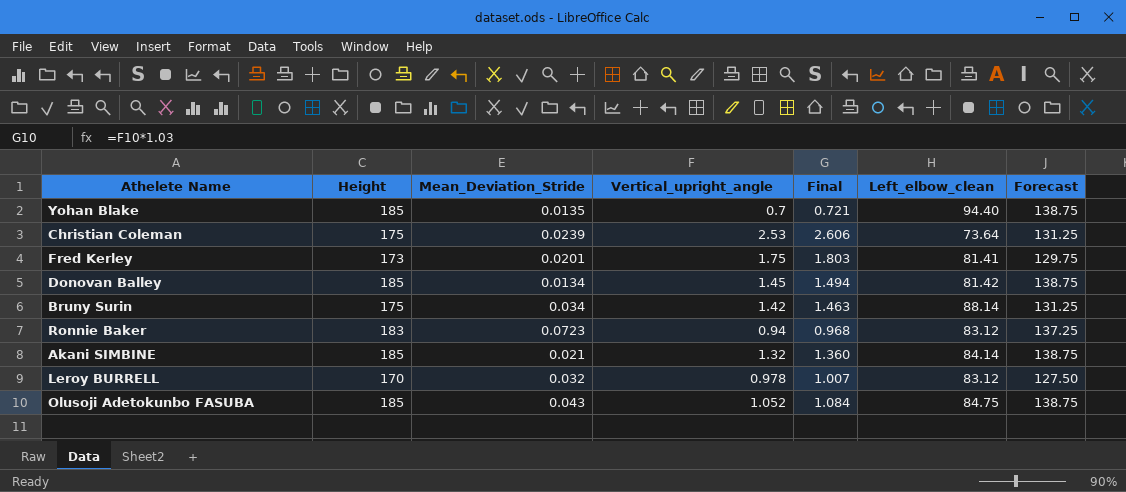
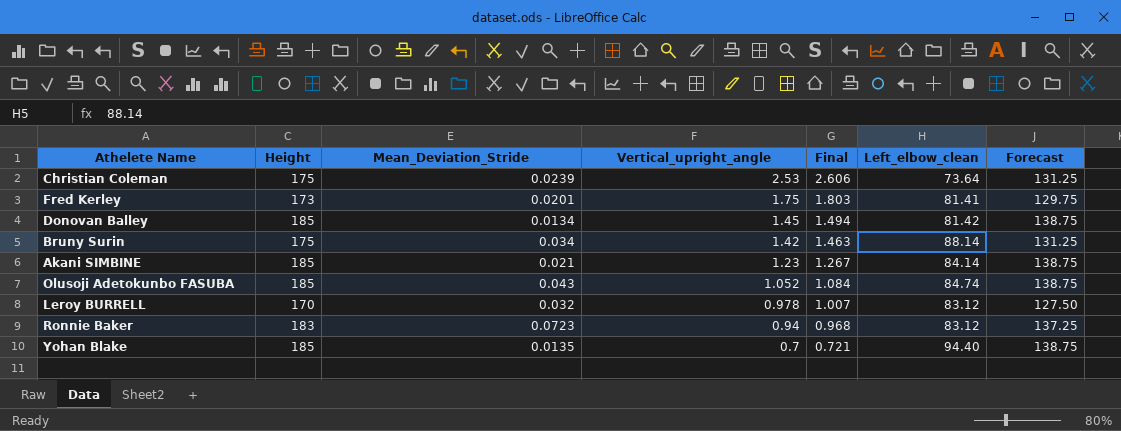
row order: none -> Vertical_upright_angle descending
Akani SIMBINE | Vertical_upright_angle: 1.32 -> 1.23
Akani SIMBINE | Final: 1.360 -> 1.267
Olusoji Adetokunbo FASUBA | Left_elbow_clean: 84.75 -> 84.74

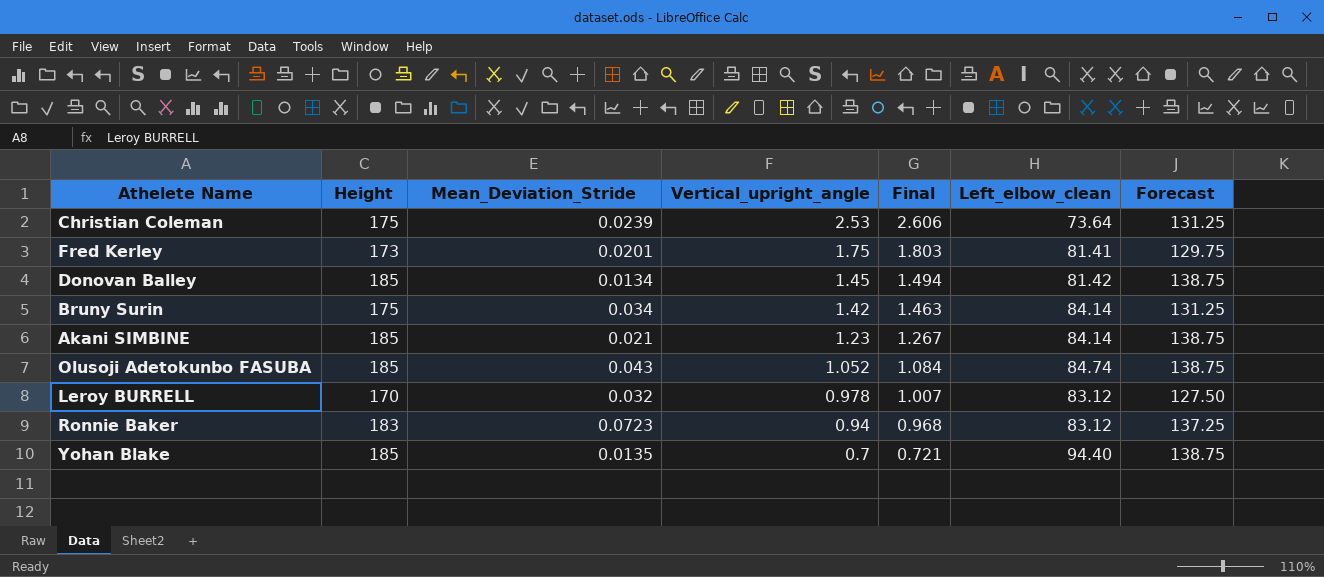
Bruny Surin | Left_elbow_clean: 88.14 -> 84.14

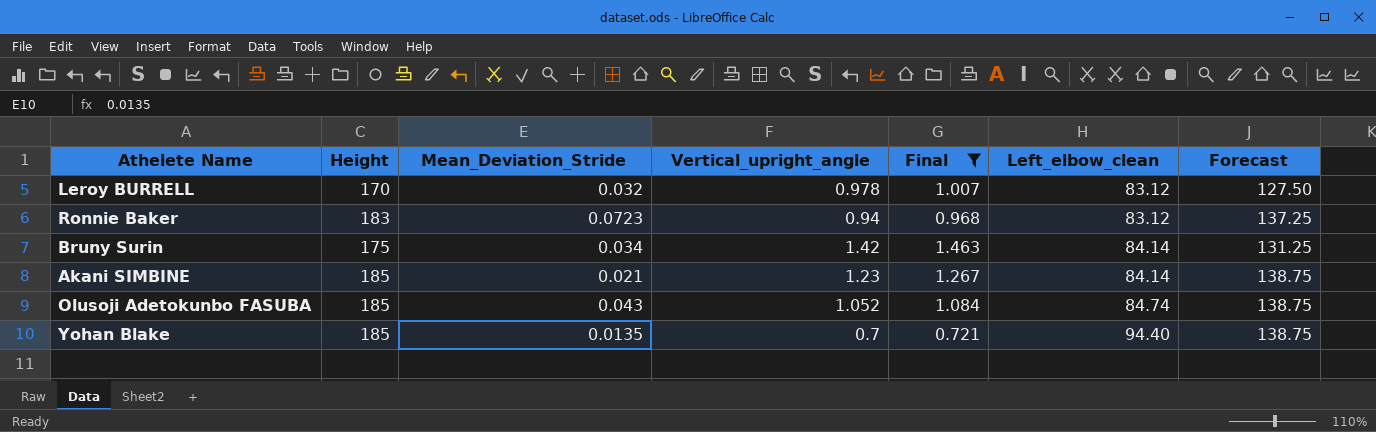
filter: none -> Final <= 1.463
row order: Vertical_upright_angle descending -> Left_elbow_clean ascending

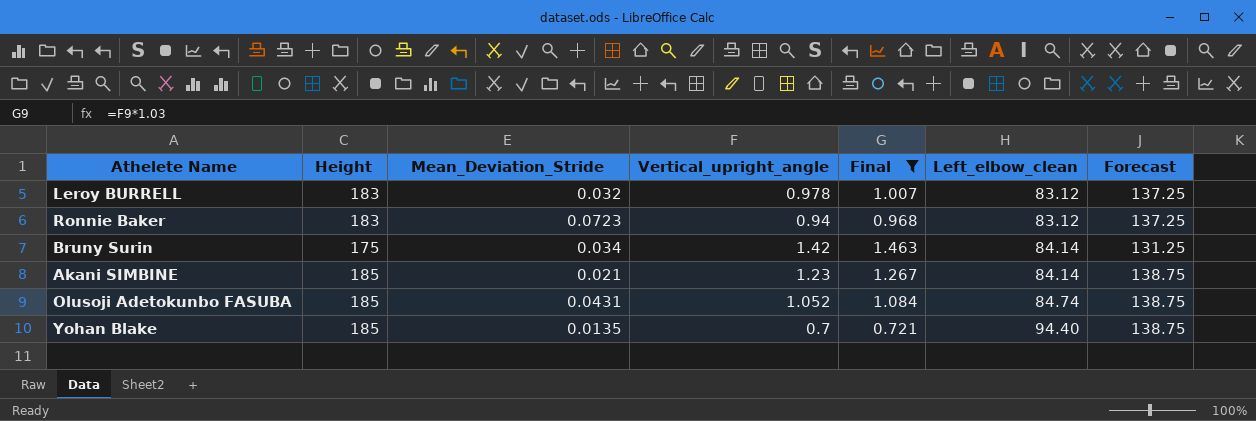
Leroy BURRELL | Height: 170 -> 183
Leroy BURRELL | Forecast: 127.50 -> 137.25
Olusoji Adetokunbo FASUBA | Mean_Deviation_Stride: 0.043 -> 0.0431

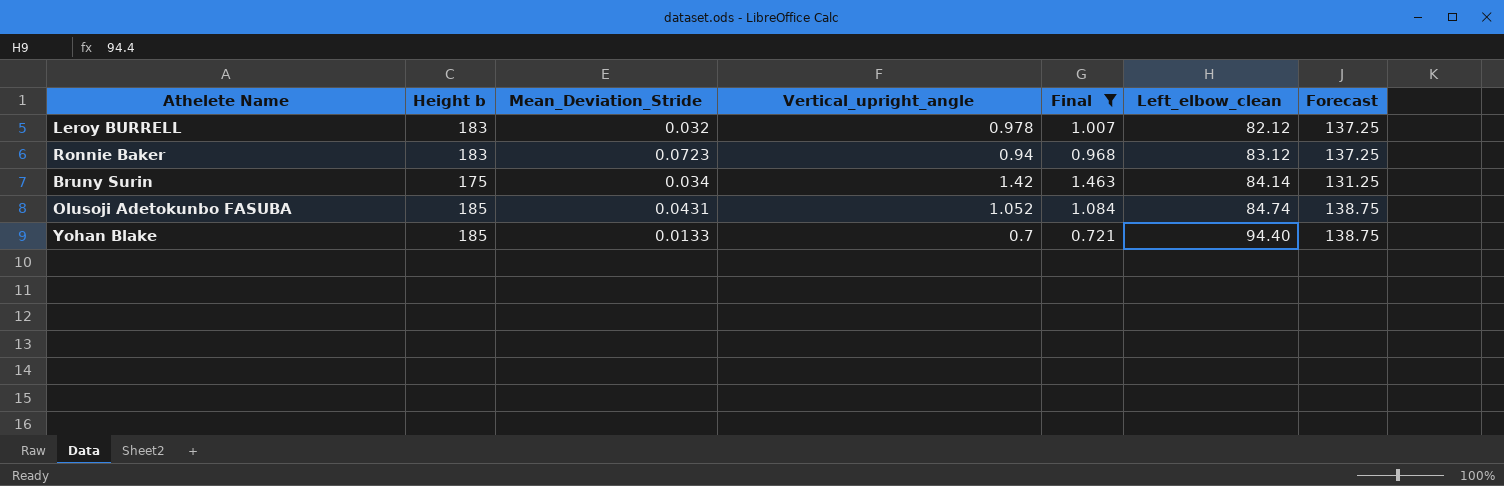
column name: Height -> Height b
row Akani SIMBINE: 185 | 0.021 | 1.23 | 1.267 | 84.14 | 138.75 -> none
Leroy BURRELL | Left_elbow_clean: 83.12 -> 82.12
Yohan Blake | Mean_Deviation_Stride: 0.0135 -> 0.0133

